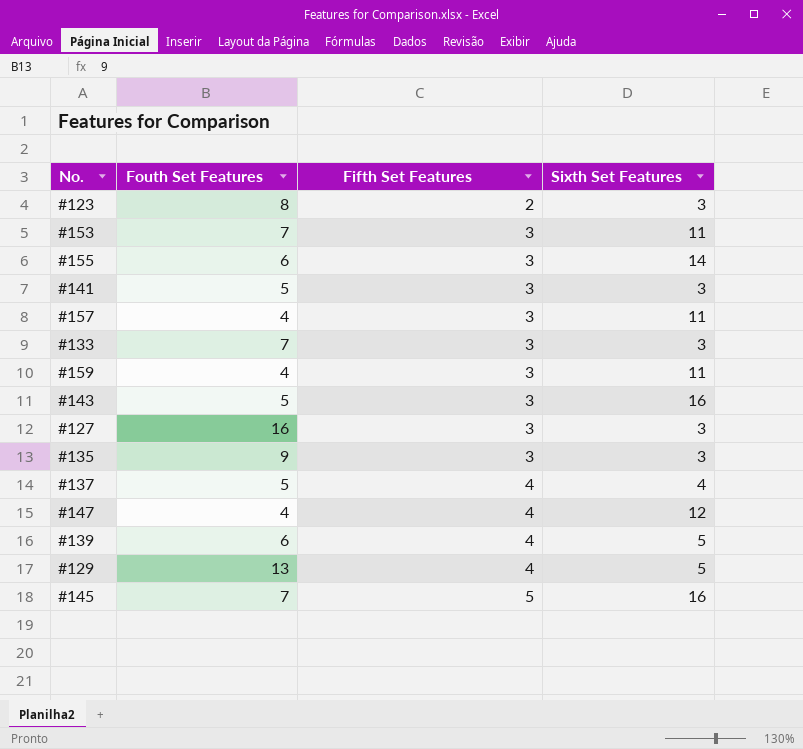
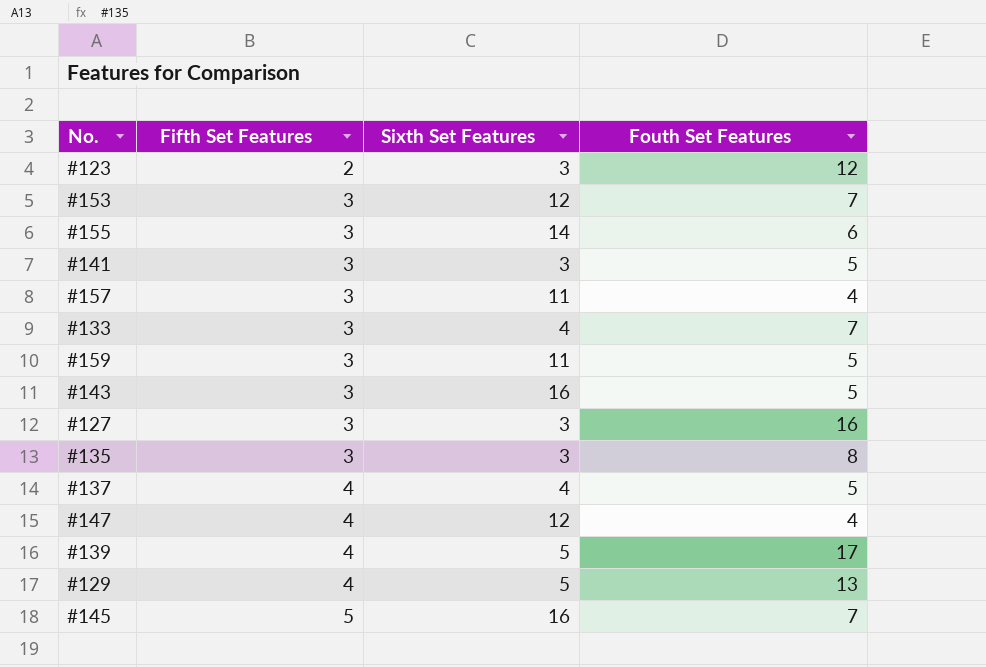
column Fouth Set Features | position: 2 -> 4
#123 | Fouth Set Features: 8 -> 12
#153 | Sixth Set Features: 11 -> 12
#133 | Sixth Set Features: 3 -> 4
#159 | Fouth Set Features: 4 -> 5
#135 | Fouth Set Features: 9 -> 8
#139 | Fouth Set Features: 6 -> 17

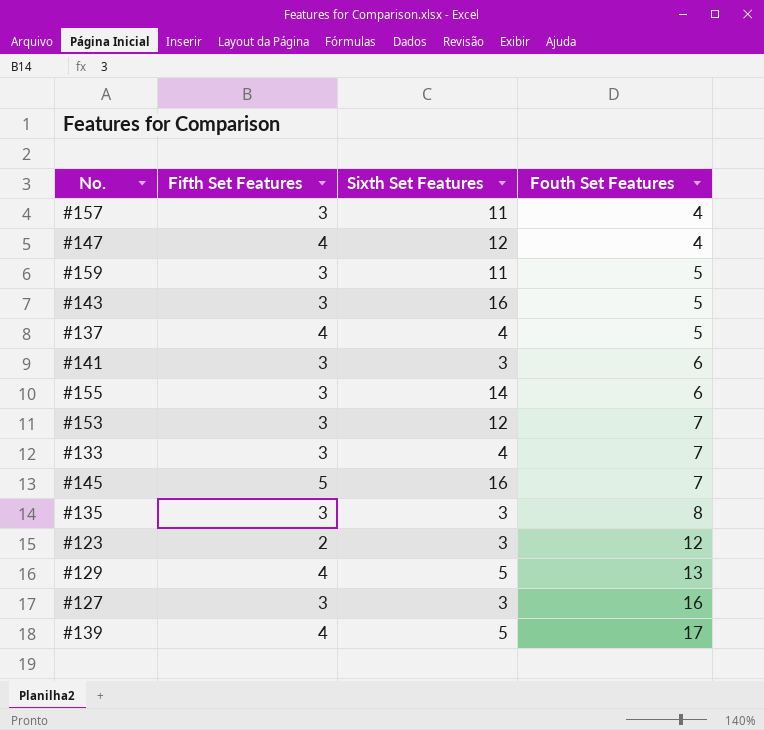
row order: Fifth Set Features ascending -> Fouth Set Features ascending
#141 | Fouth Set Features: 5 -> 6

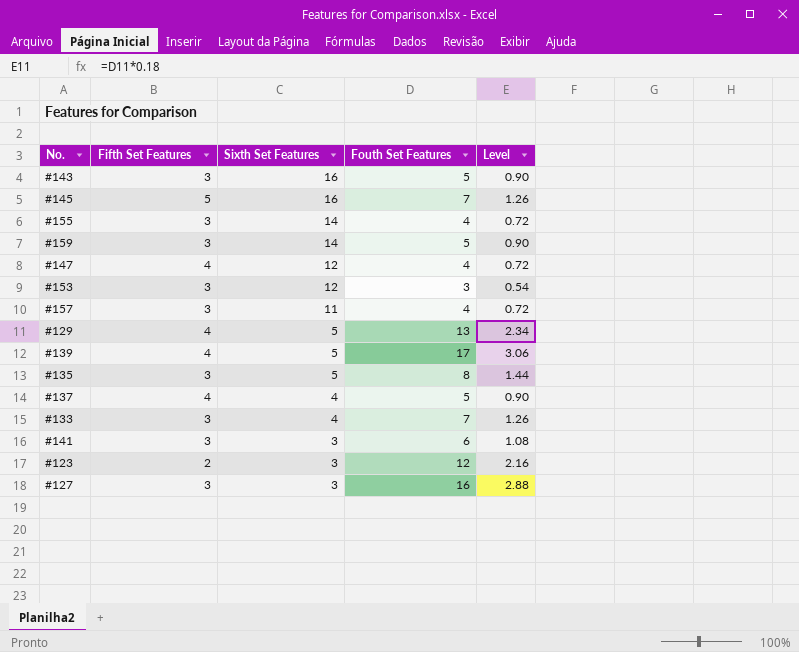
row order: Fouth Set Features ascending -> Sixth Set Features descending
column Level | formula: none -> [Fouth Set Features] * 0.18
#155 | Fouth Set Features: 6 -> 4
#159 | Sixth Set Features: 11 -> 14
#153 | Fouth Set Features: 7 -> 3
#135 | Sixth Set Features: 3 -> 5

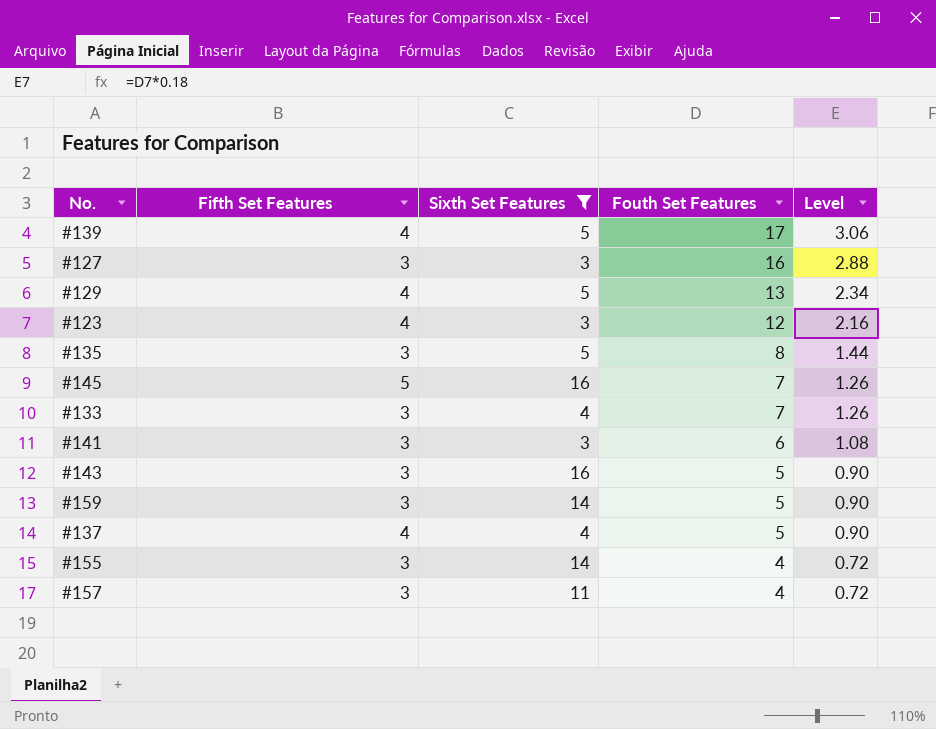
filter: none -> Sixth Set Features != 12
row order: Sixth Set Features descending -> Fouth Set Features descending
#123 | Fifth Set Features: 2 -> 4

